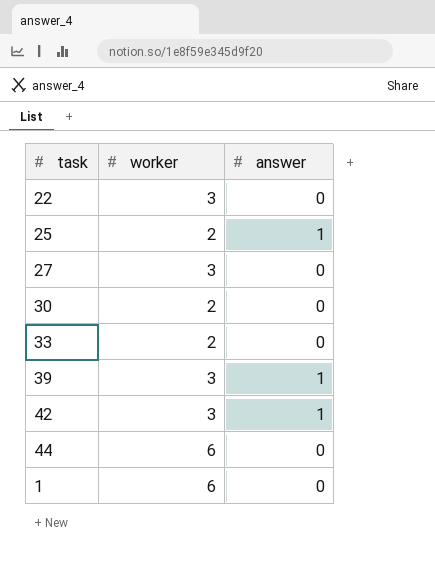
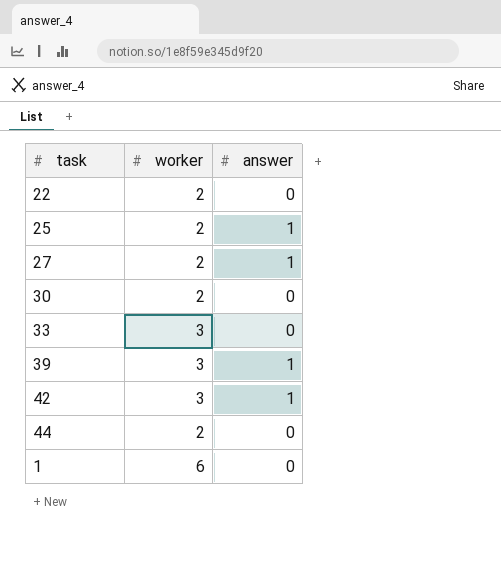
22 | worker: 3 -> 2
27 | worker: 3 -> 2
27 | answer: 0 -> 1
33 | worker: 2 -> 3
44 | worker: 6 -> 2

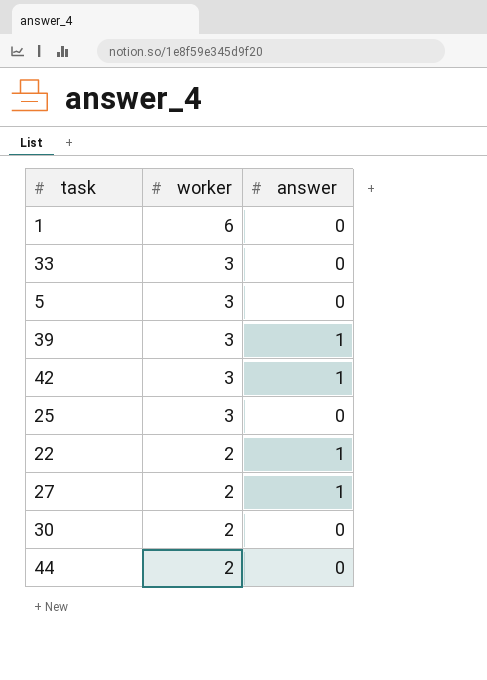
row order: none -> worker descending
row 5: none -> 3 | 0
25 | worker: 2 -> 3
25 | answer: 1 -> 0
22 | answer: 0 -> 1

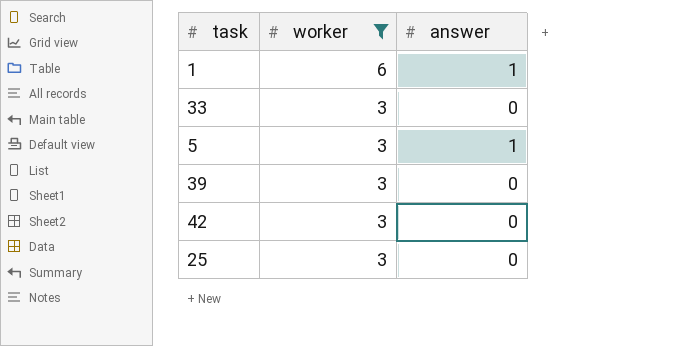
filter: none -> worker != 2
1 | answer: 0 -> 1
5 | answer: 0 -> 1
39 | answer: 1 -> 0
42 | answer: 1 -> 0

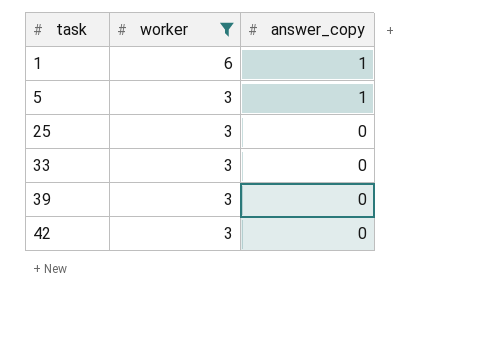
row order: worker descending -> task ascending
column name: answer -> answer_copy

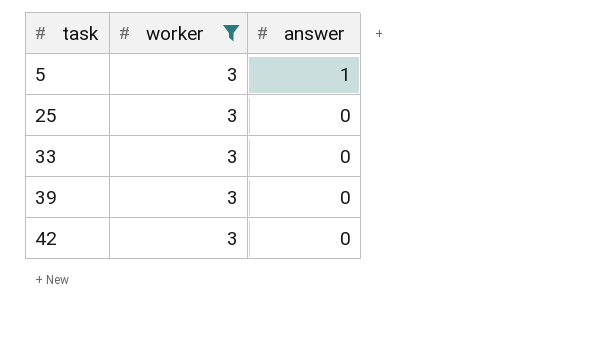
column name: answer_copy -> answer
row 1: 6 | 1 -> none

